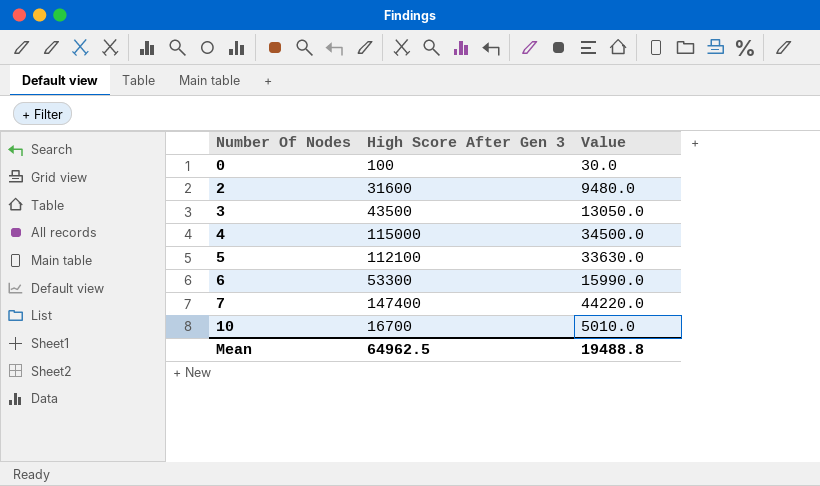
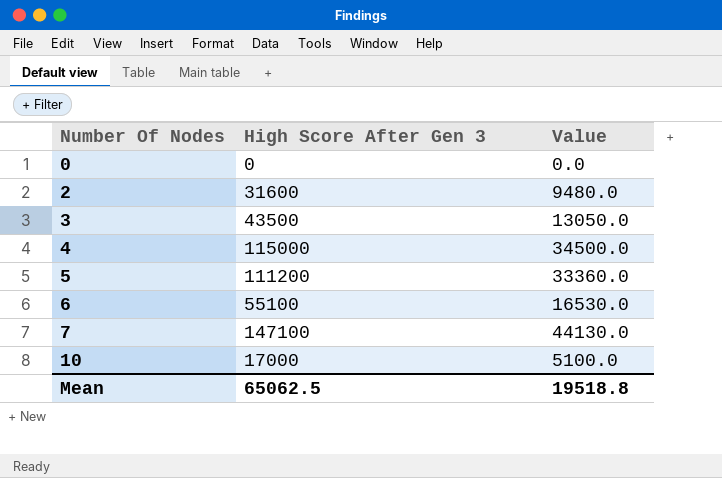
0 | High Score After Gen 3: 100 -> 0
0 | Value: 30.0 -> 0.0
5 | High Score After Gen 3: 112100 -> 111200
5 | Value: 33630.0 -> 33360.0
6 | High Score After Gen 3: 53300 -> 55100
6 | Value: 15990.0 -> 16530.0
7 | High Score After Gen 3: 147400 -> 147100
7 | Value: 44220.0 -> 44130.0
10 | High Score After Gen 3: 16700 -> 17000
10 | Value: 5010.0 -> 5100.0
Mean | High Score After Gen 3: 64962.5 -> 65062.5
Mean | Value: 19488.8 -> 19518.8

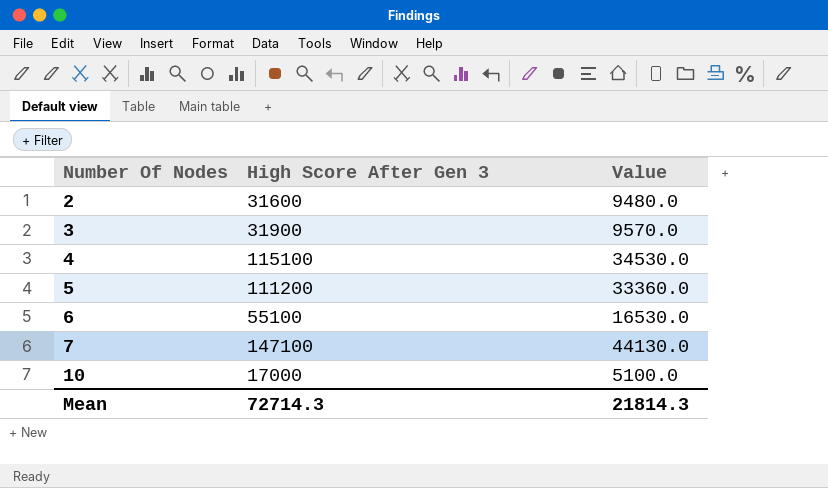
row 0: 0 | 0.0 -> none
3 | High Score After Gen 3: 43500 -> 31900
3 | Value: 13050.0 -> 9570.0
4 | High Score After Gen 3: 115000 -> 115100
4 | Value: 34500.0 -> 34530.0
Mean | High Score After Gen 3: 65062.5 -> 72714.3
Mean | Value: 19518.8 -> 21814.3

